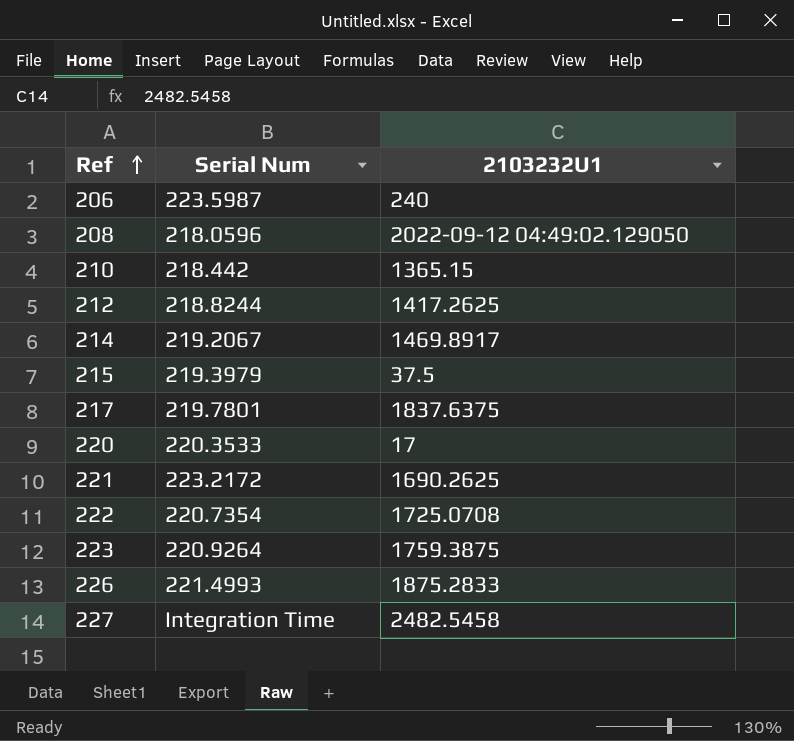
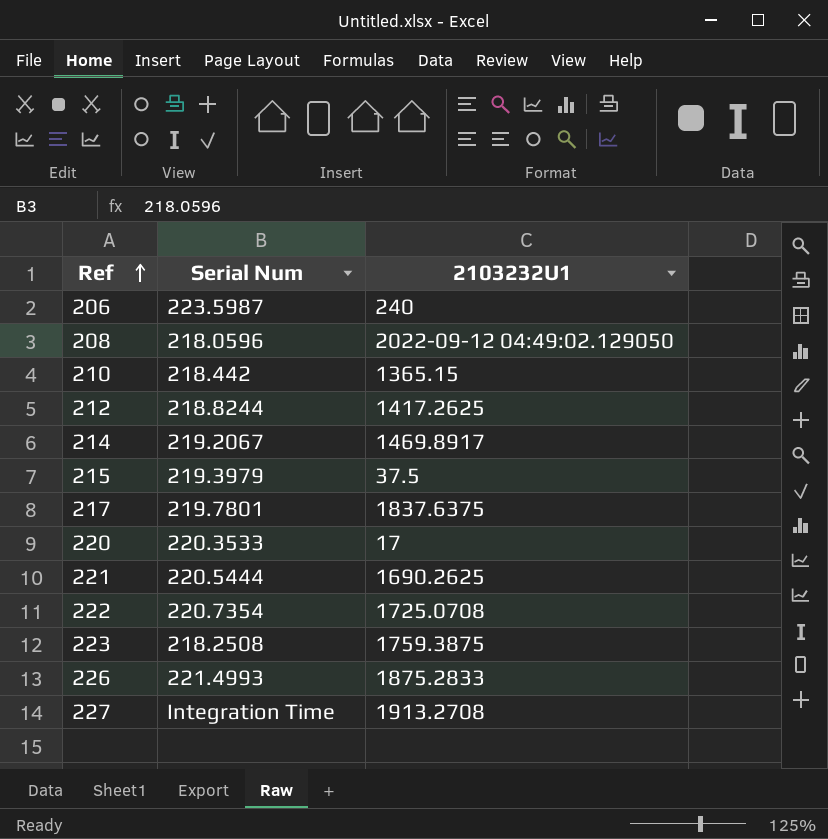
221 | Serial Num: 223.2172 -> 220.5444
223 | Serial Num: 220.9264 -> 218.2508
227 | 2103232U1: 2482.5458 -> 1913.2708

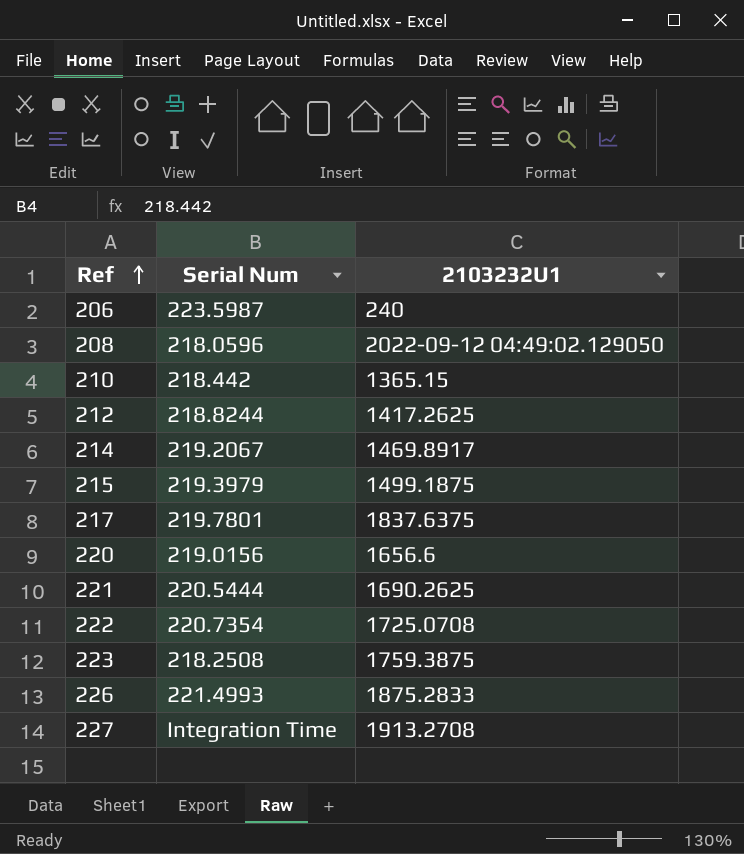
215 | 2103232U1: 37.5 -> 1499.1875
220 | Serial Num: 220.3533 -> 219.0156
220 | 2103232U1: 17 -> 1656.6

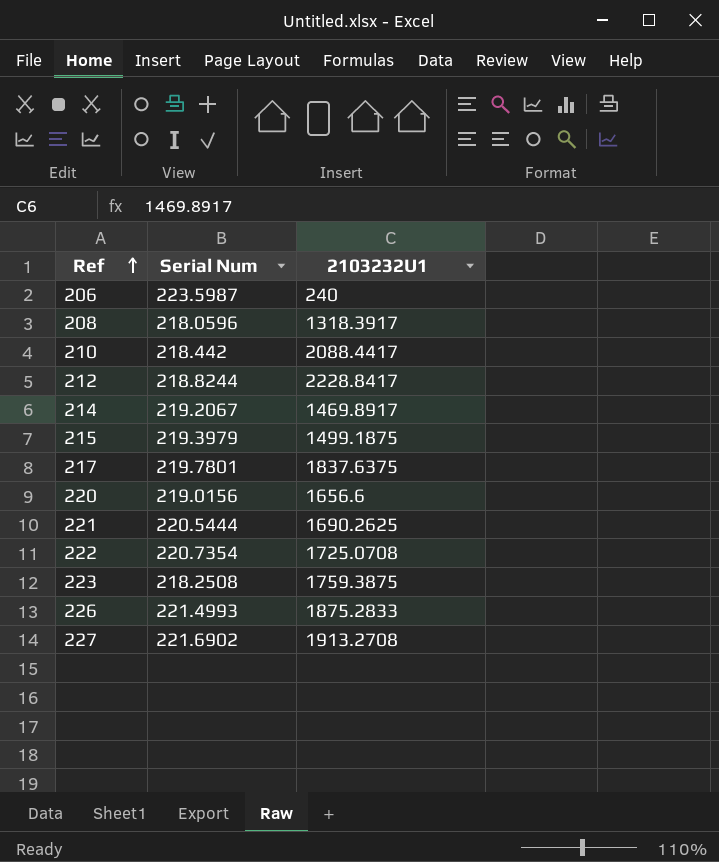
208 | 2103232U1: 2022-09-12 04:49:02.129050 -> 1318.3917
210 | 2103232U1: 1365.15 -> 2088.4417
212 | 2103232U1: 1417.2625 -> 2228.8417
227 | Serial Num: Integration Time -> 221.6902

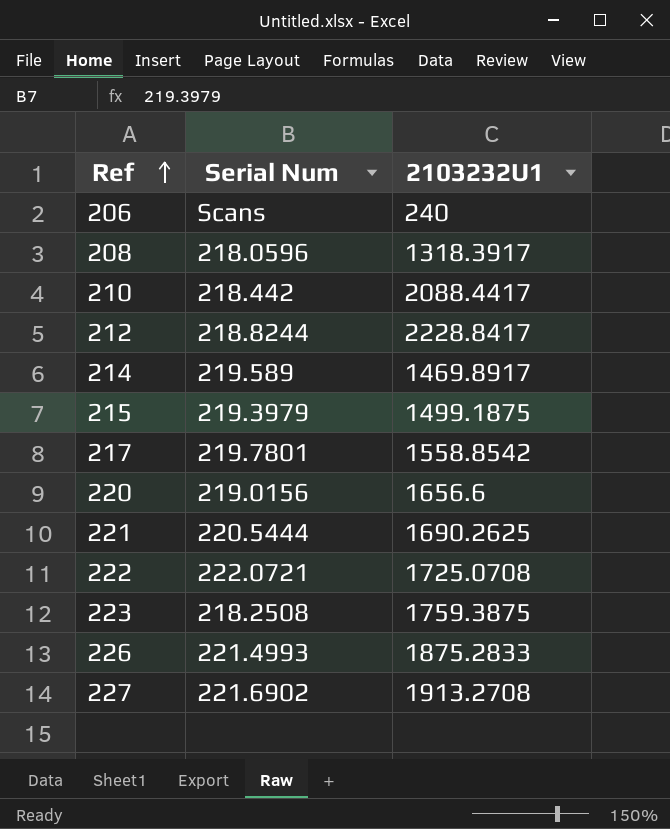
206 | Serial Num: 223.5987 -> Scans
214 | Serial Num: 219.2067 -> 219.589
217 | 2103232U1: 1837.6375 -> 1558.8542
222 | Serial Num: 220.7354 -> 222.0721

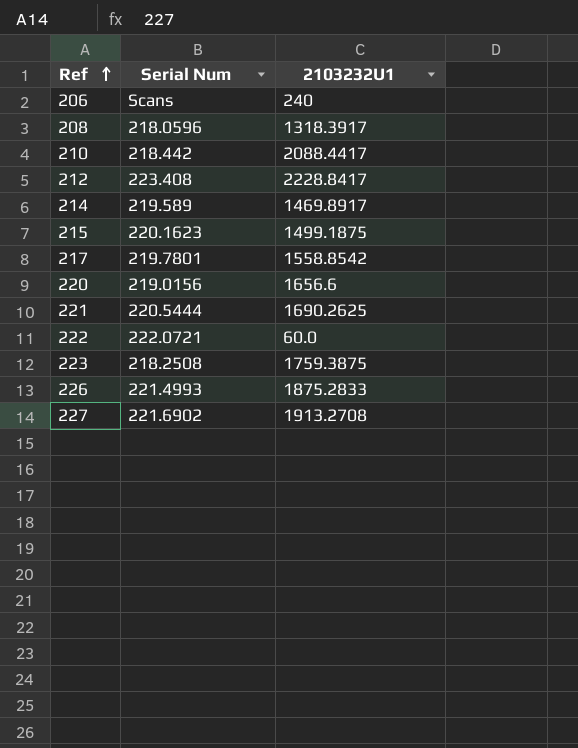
212 | Serial Num: 218.8244 -> 223.408
215 | Serial Num: 219.3979 -> 220.1623
222 | 2103232U1: 1725.0708 -> 60.0

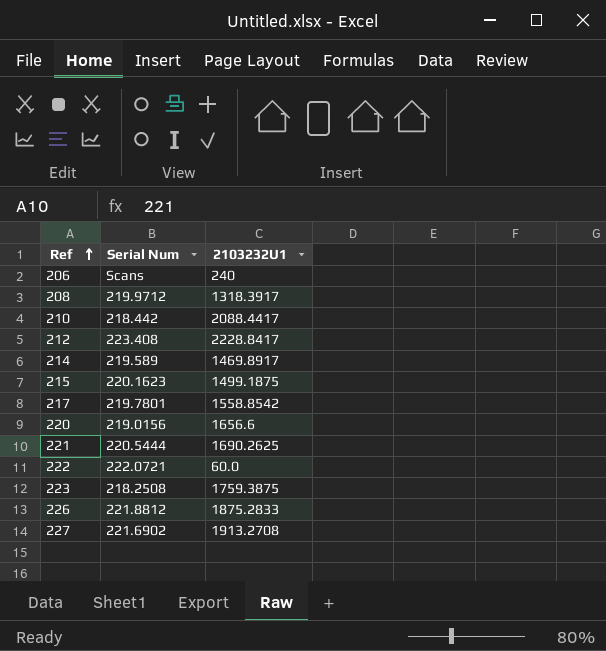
208 | Serial Num: 218.0596 -> 219.9712
226 | Serial Num: 221.4993 -> 221.8812

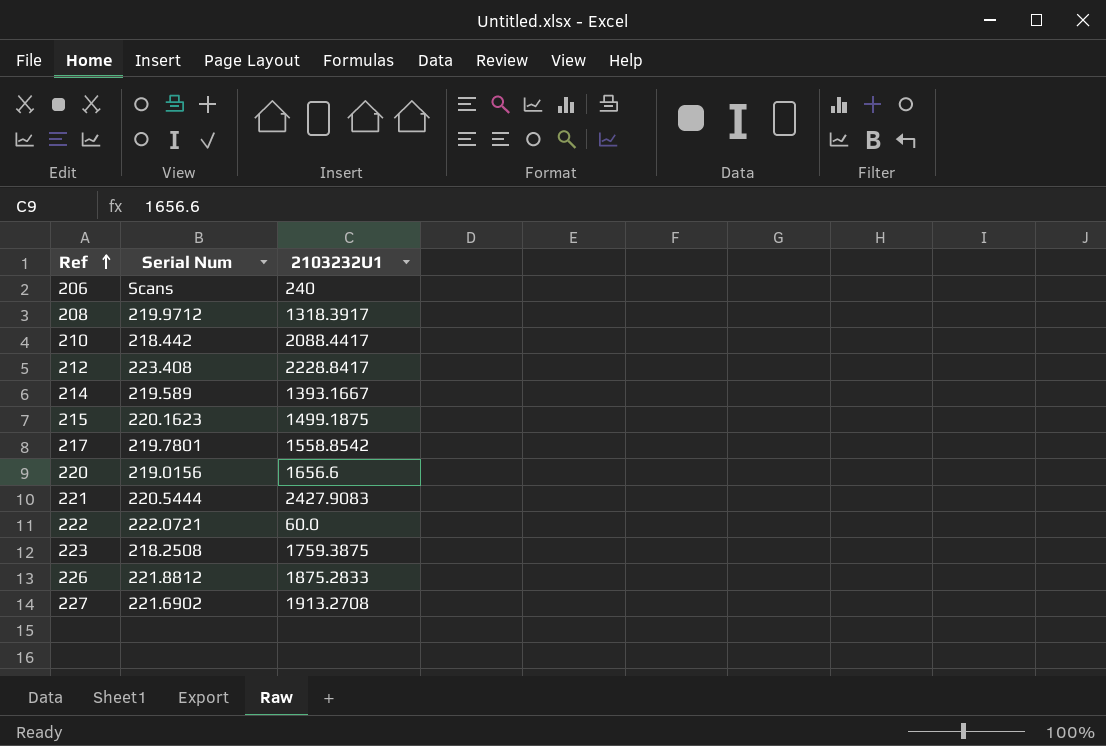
214 | 2103232U1: 1469.8917 -> 1393.1667
221 | 2103232U1: 1690.2625 -> 2427.9083

